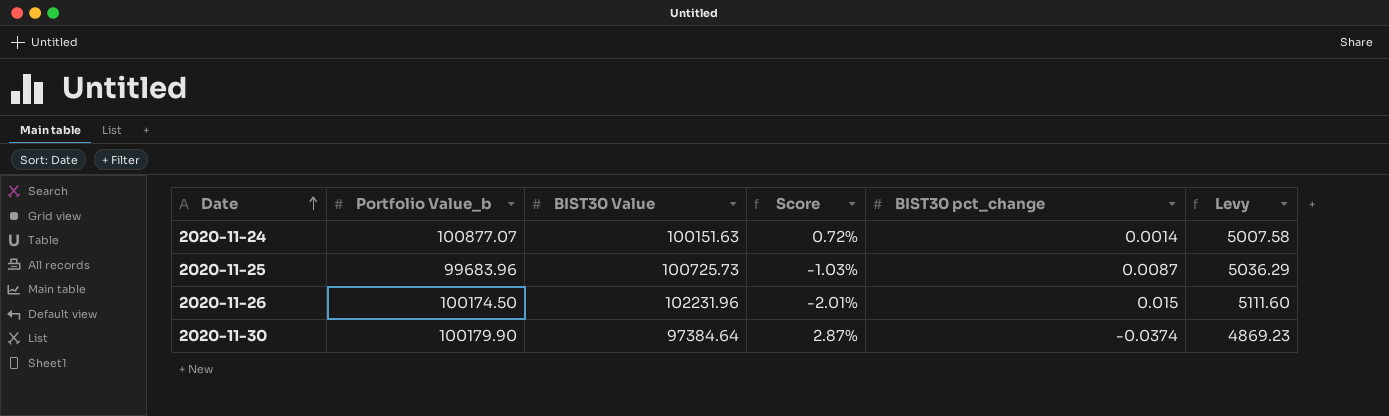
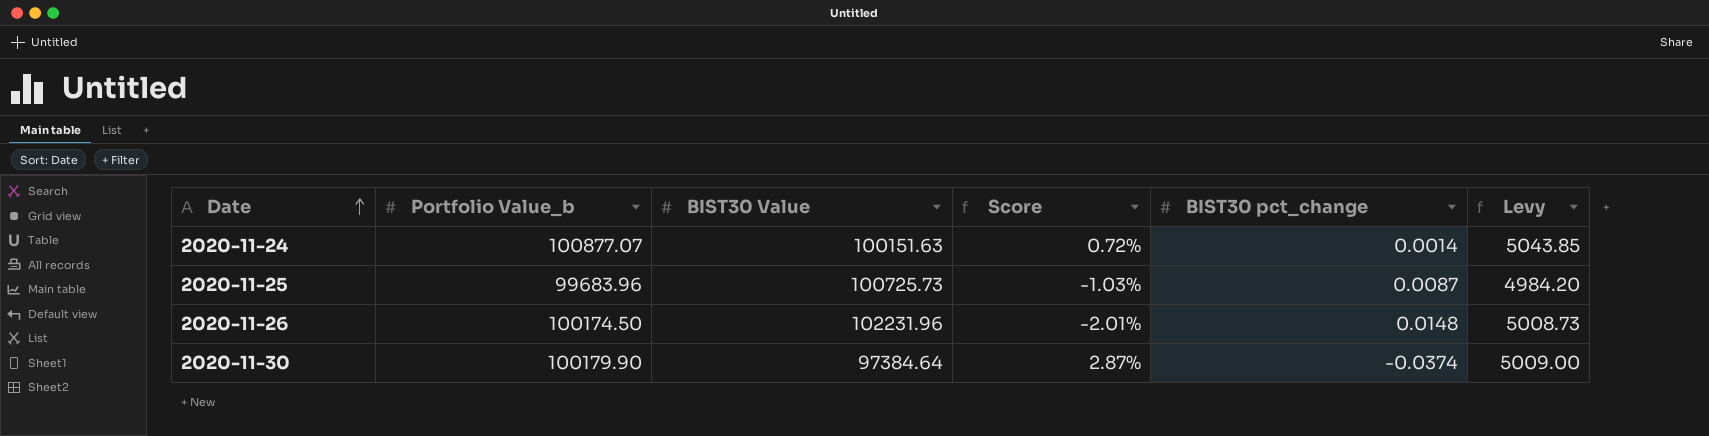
column Levy | formula: [BIST30 Value] * 0.05 -> [Portfolio Value_b] * 0.05
2020-11-26 | BIST30 pct_change: 0.015 -> 0.0148

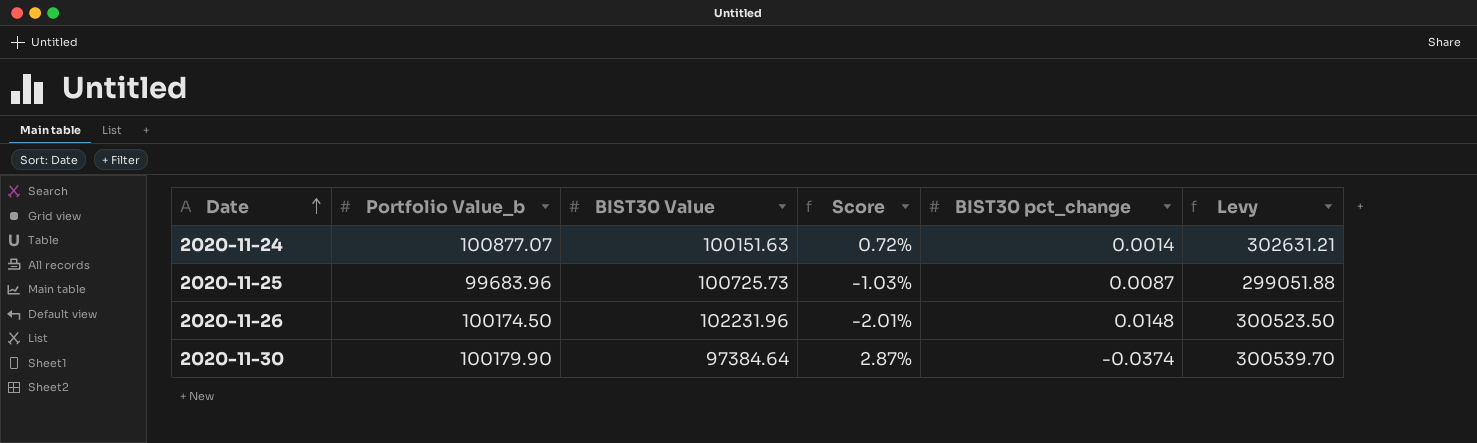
column Levy | formula: [Portfolio Value_b] * 0.05 -> [Portfolio Value_b] * 3

